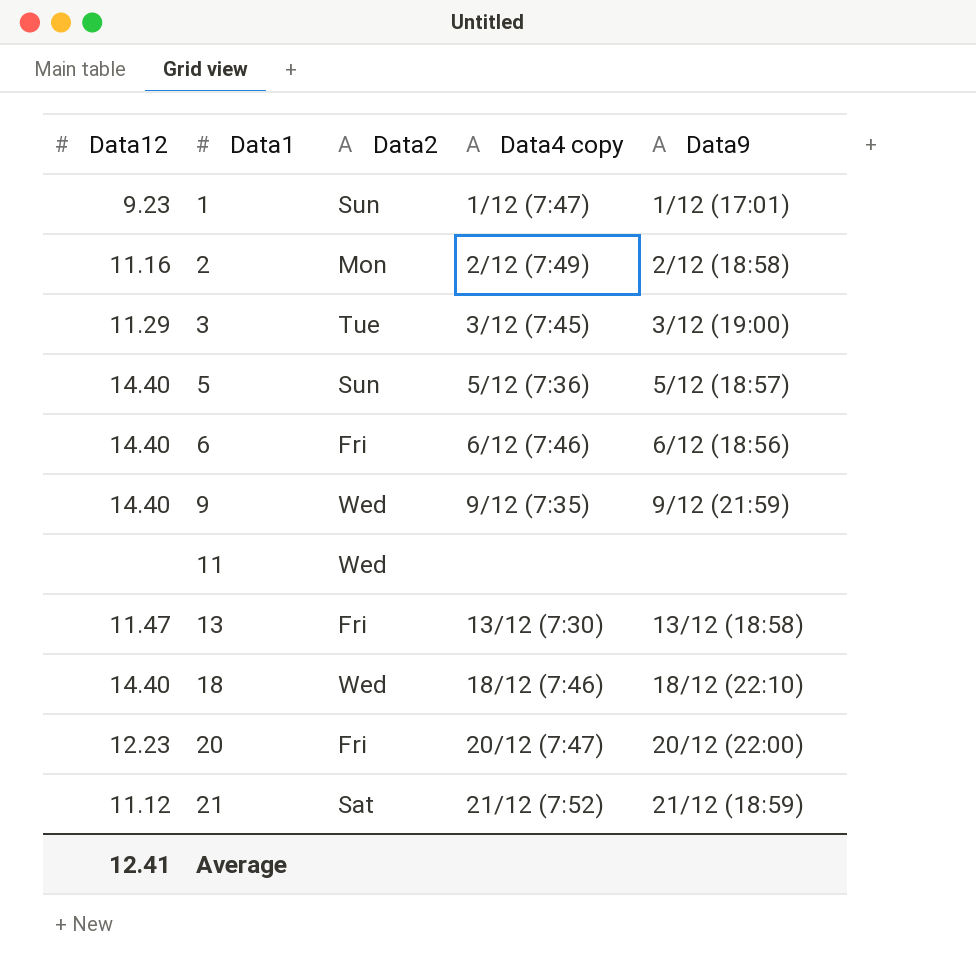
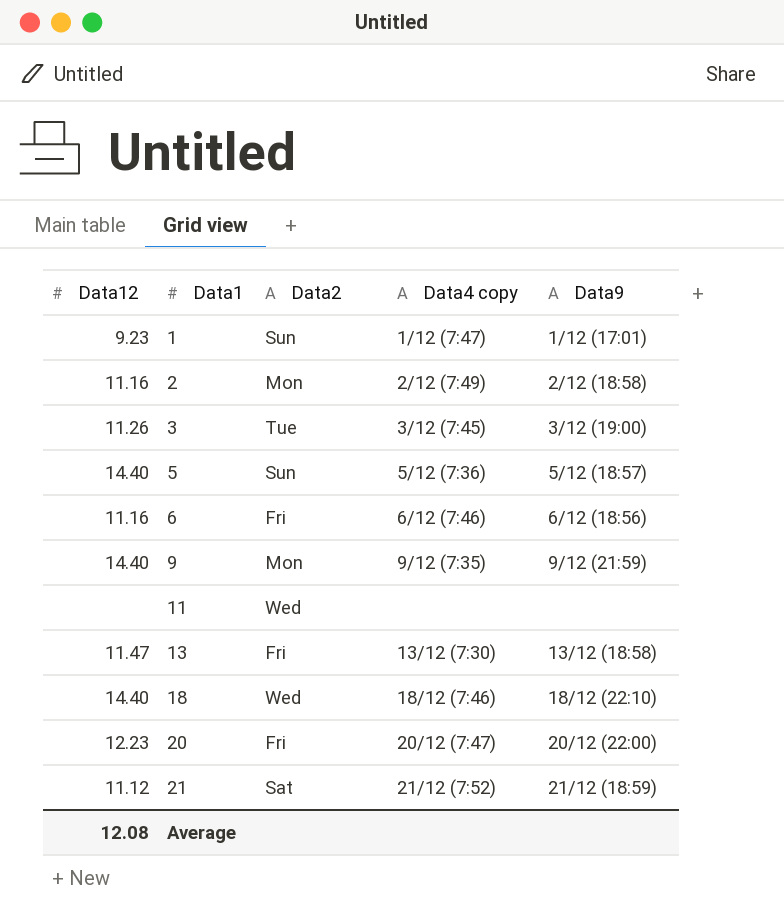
3 | Data12: 11.29 -> 11.26
6 | Data12: 14.40 -> 11.16
9 | Data2: Wed -> Mon
Average | Data12: 12.41 -> 12.08

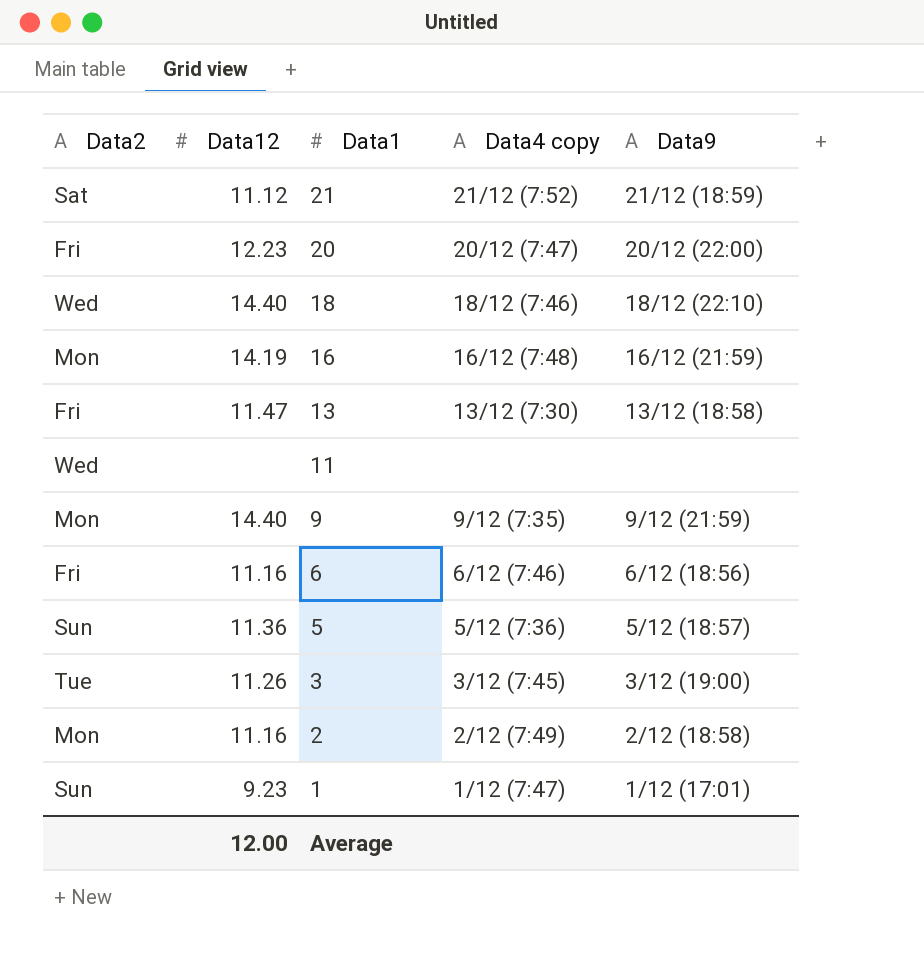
row order: Data1 ascending -> Data1 descending
column Data2 | position: 3 -> 1
row 16: none -> Mon | 14.19 | 16/12 (7:48) | 16/12 (21:59)
5 | Data12: 14.40 -> 11.36
Average | Data12: 12.08 -> 12.00

